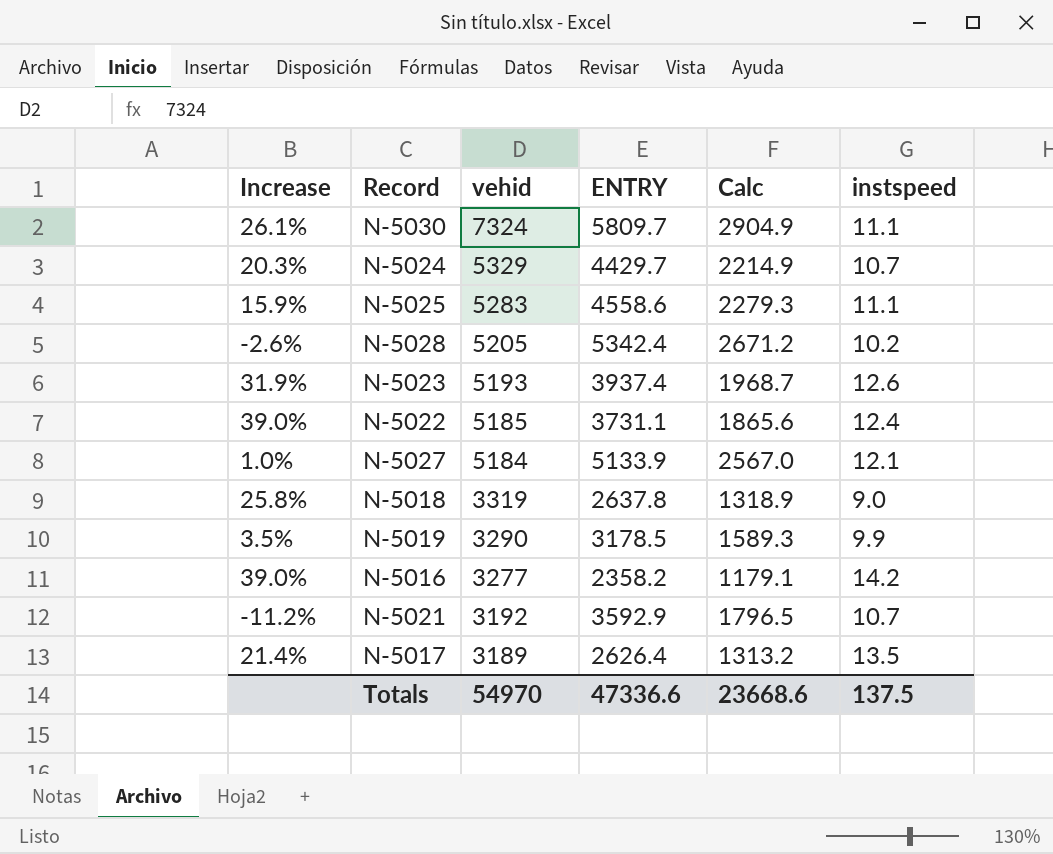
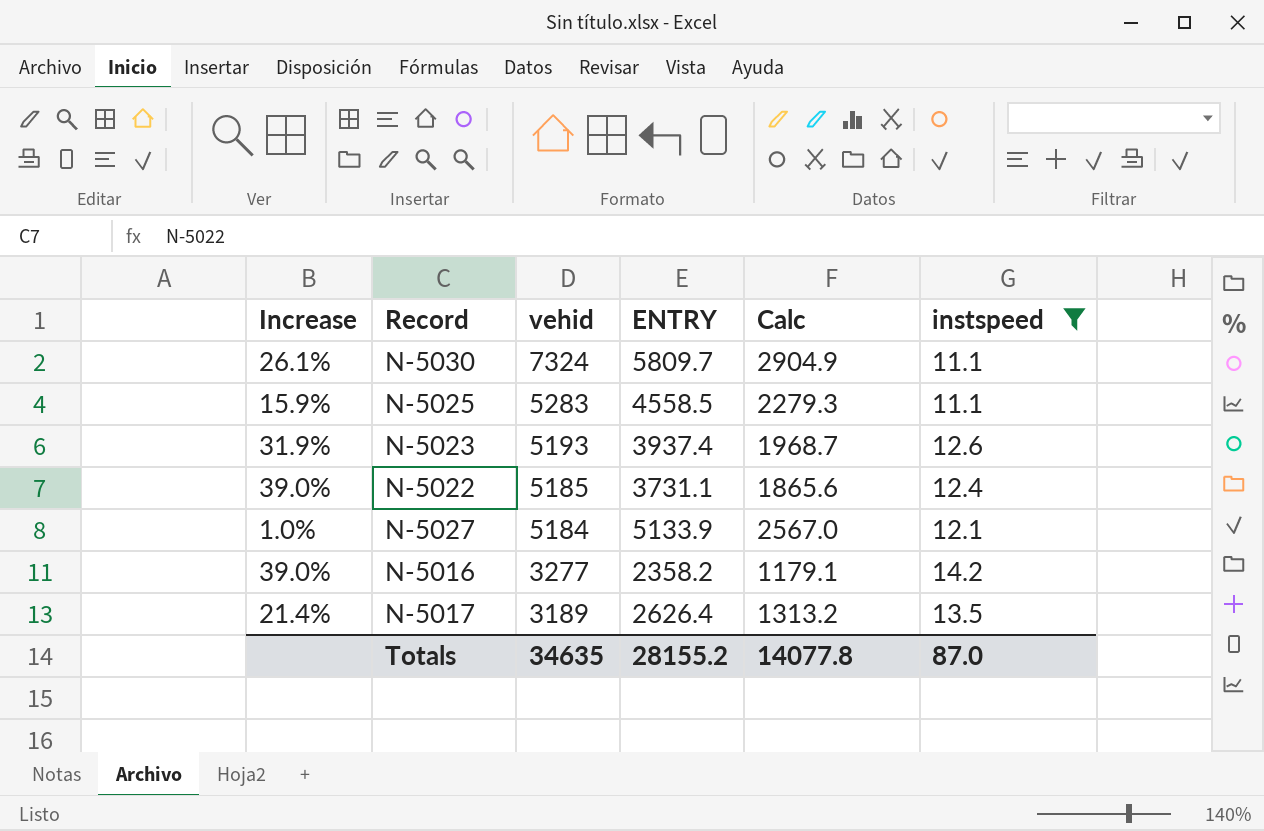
filter: none -> instspeed >= 11.1
N-5025 | ENTRY: 4558.6 -> 4558.5
Totals | vehid: 54970 -> 34635
Totals | ENTRY: 47336.6 -> 28155.2
Totals | Calc: 23668.6 -> 14077.8
Totals | instspeed: 137.5 -> 87.0

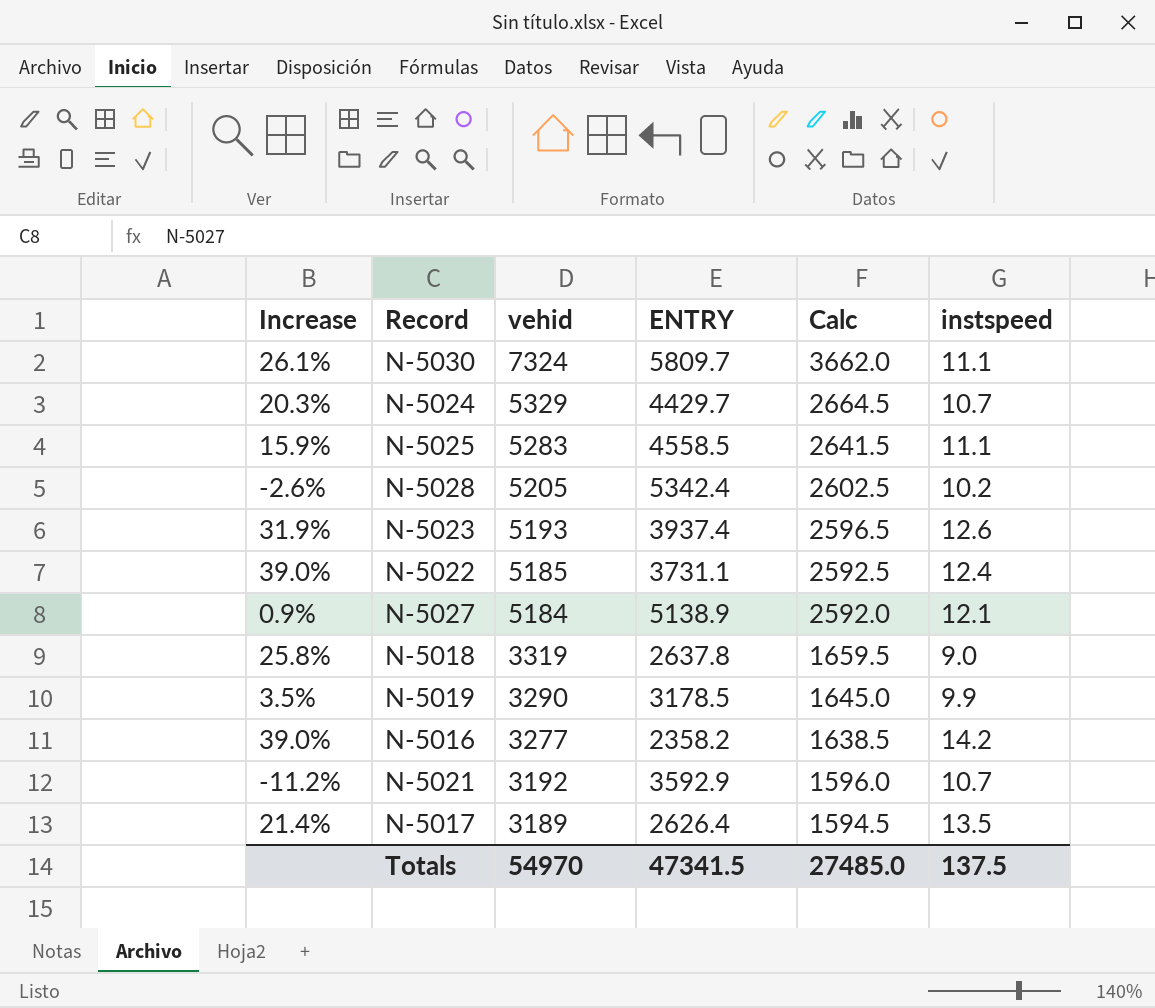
filter: instspeed >= 11.1 -> none
column Calc | formula: [ENTRY] * 0.5 -> [vehid] * 0.5
N-5027 | Increase: 1.0% -> 0.9%
N-5027 | ENTRY: 5133.9 -> 5138.9
Totals | vehid: 34635 -> 54970
Totals | ENTRY: 28155.2 -> 47341.5
Totals | Calc: 14077.8 -> 27485.0
Totals | instspeed: 87.0 -> 137.5

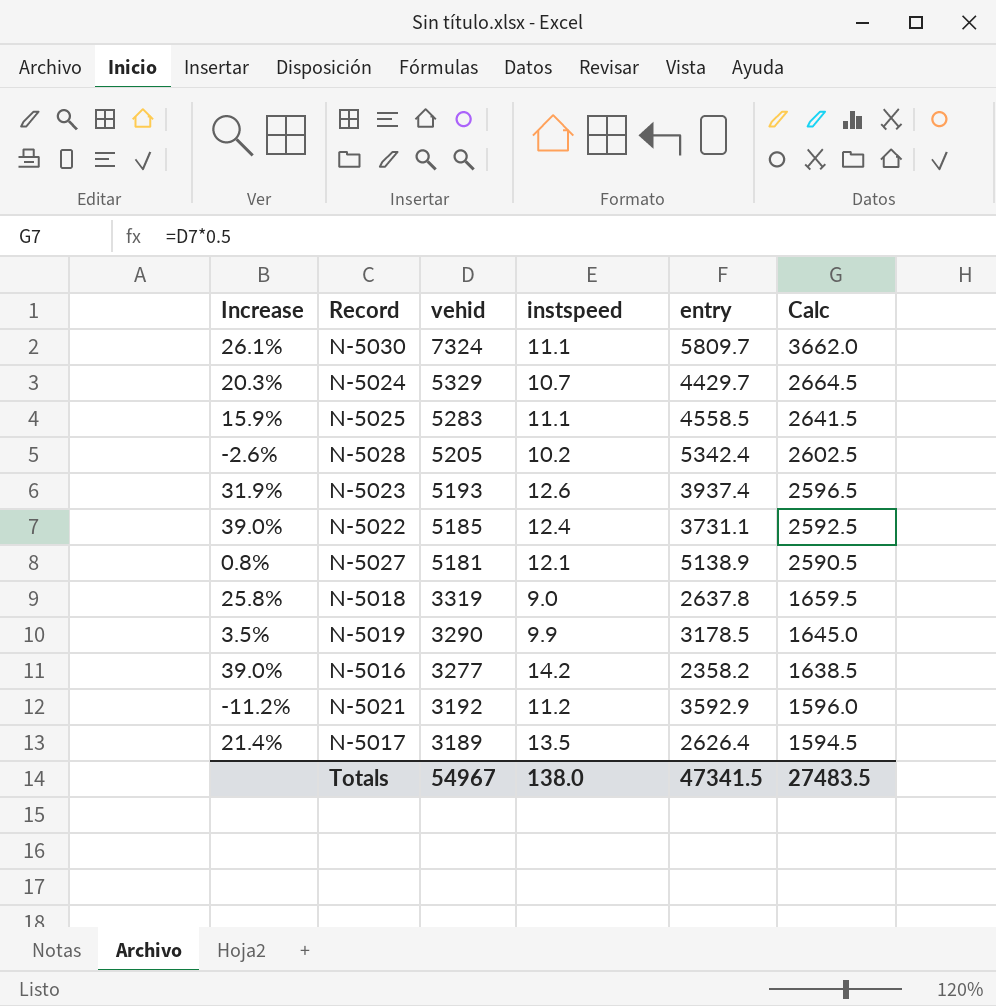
column instspeed | position: 6 -> 4
column name: ENTRY -> entry
N-5027 | Increase: 0.9% -> 0.8%
N-5027 | vehid: 5184 -> 5181
N-5027 | Calc: 2592.0 -> 2590.5
N-5021 | instspeed: 10.7 -> 11.2
Totals | vehid: 54970 -> 54967
Totals | instspeed: 137.5 -> 138.0
Totals | Calc: 27485.0 -> 27483.5

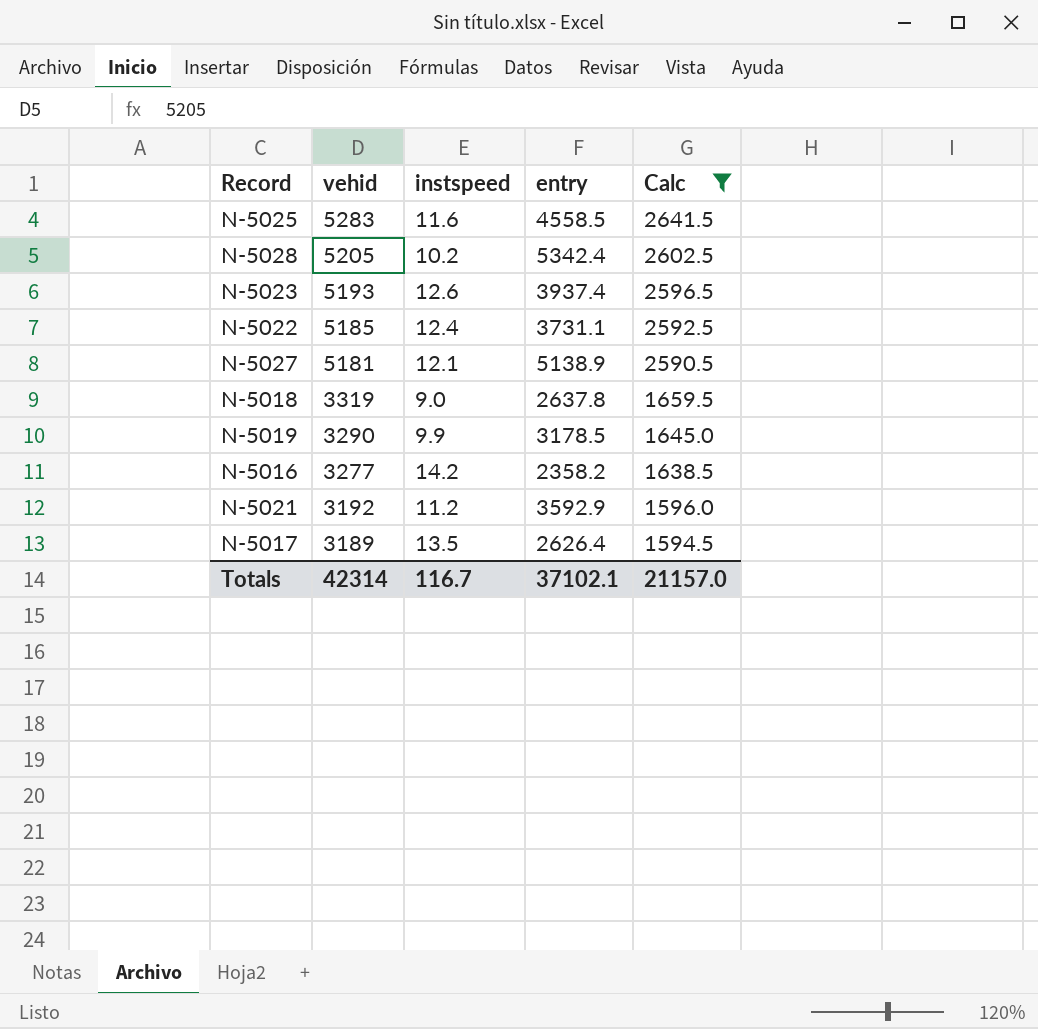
filter: none -> Calc <= 2641.5
column Increase | formula: ([vehid] - [entry]) / [entry] -> none
N-5025 | instspeed: 11.1 -> 11.6
Totals | vehid: 54967 -> 42314
Totals | instspeed: 138.0 -> 116.7
Totals | entry: 47341.5 -> 37102.1
Totals | Calc: 27483.5 -> 21157.0

